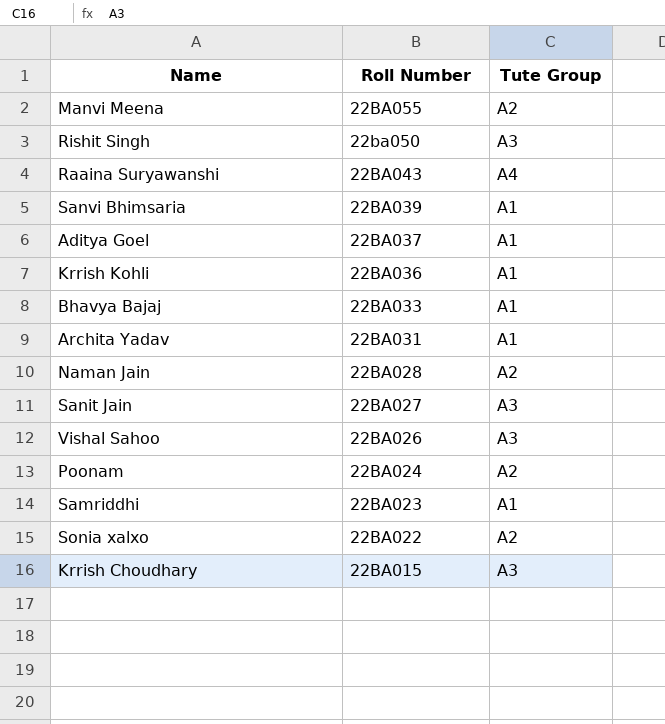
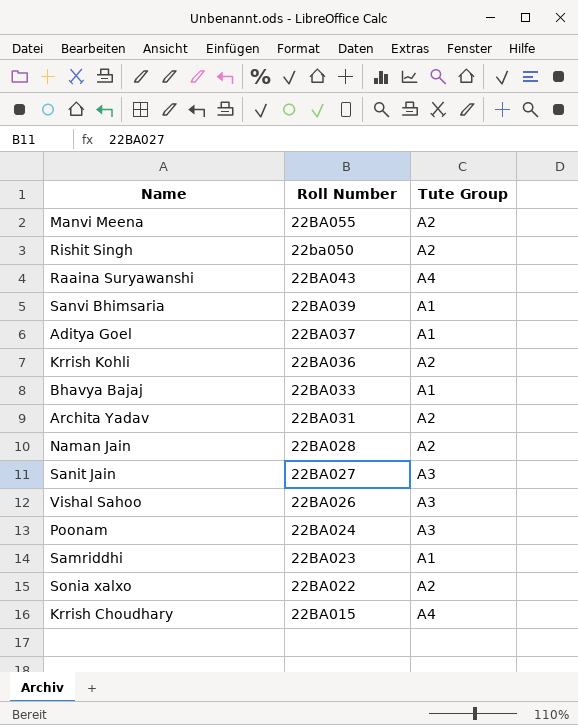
Rishit Singh | Tute Group: A3 -> A2
Krrish Kohli | Tute Group: A1 -> A2
Archita Yadav | Tute Group: A1 -> A2
Poonam | Tute Group: A2 -> A3
Krrish Choudhary | Tute Group: A3 -> A4

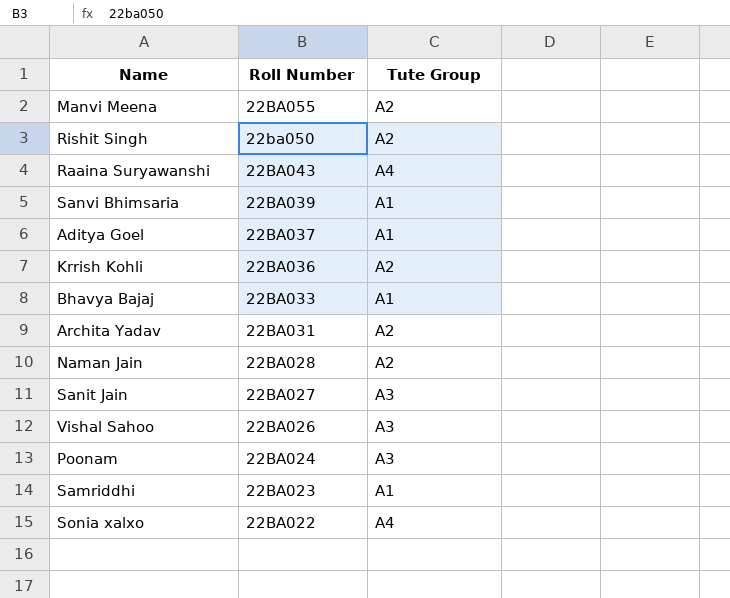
row Krrish Choudhary: 22BA015 | A4 -> none
Sonia xalxo | Tute Group: A2 -> A4

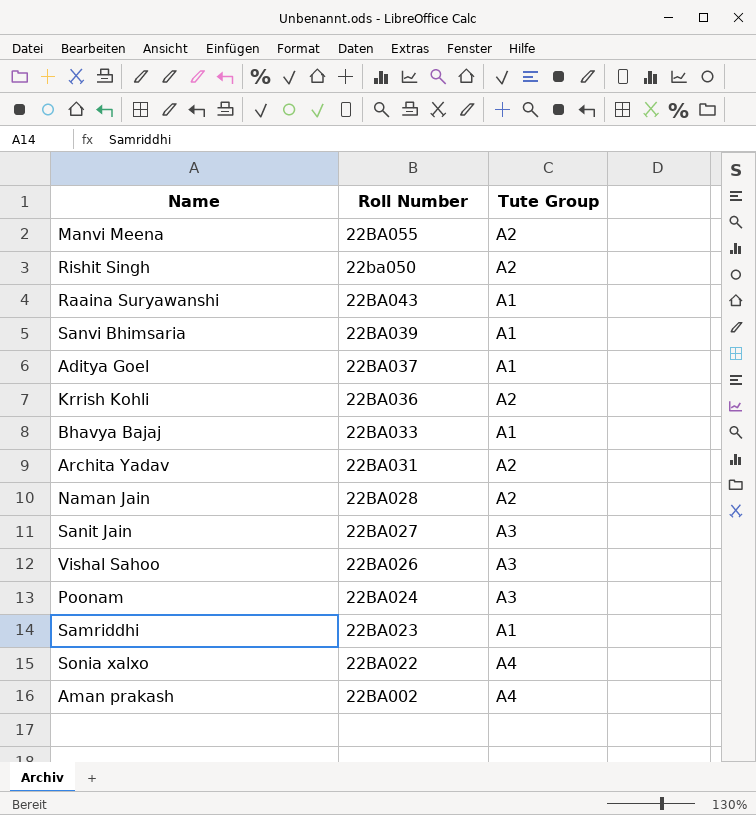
Raaina Suryawanshi | Tute Group: A4 -> A1
row Aman prakash: none -> 22BA002 | A4

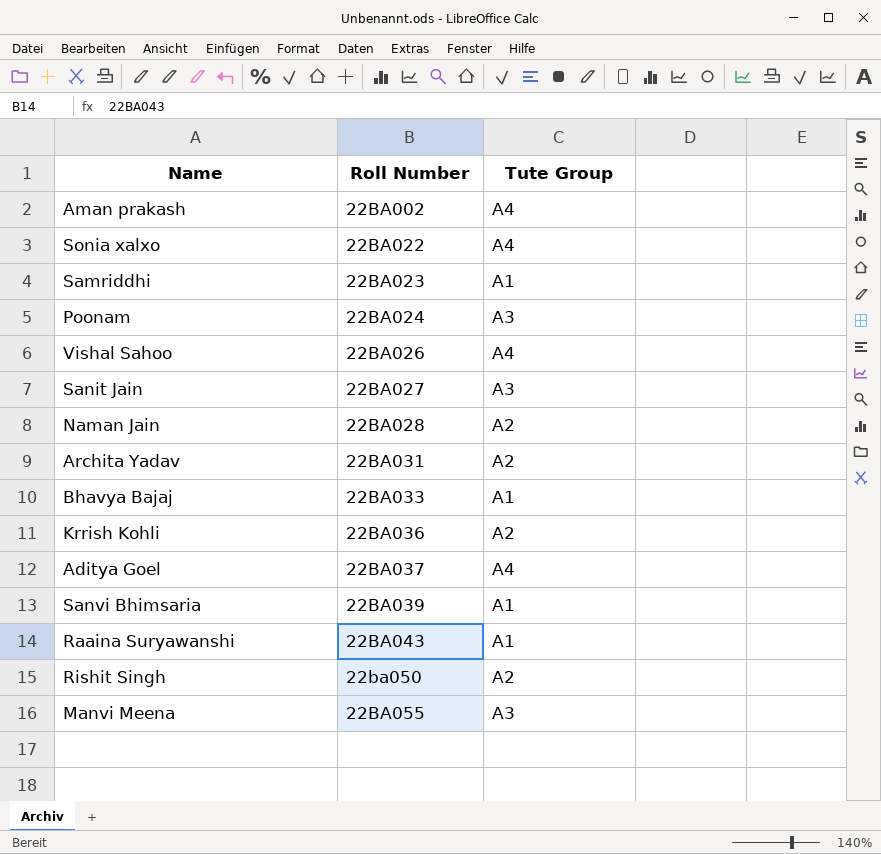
row order: Roll Number descending -> Roll Number ascending
Vishal Sahoo | Tute Group: A3 -> A4
Aditya Goel | Tute Group: A1 -> A4
Manvi Meena | Tute Group: A2 -> A3

